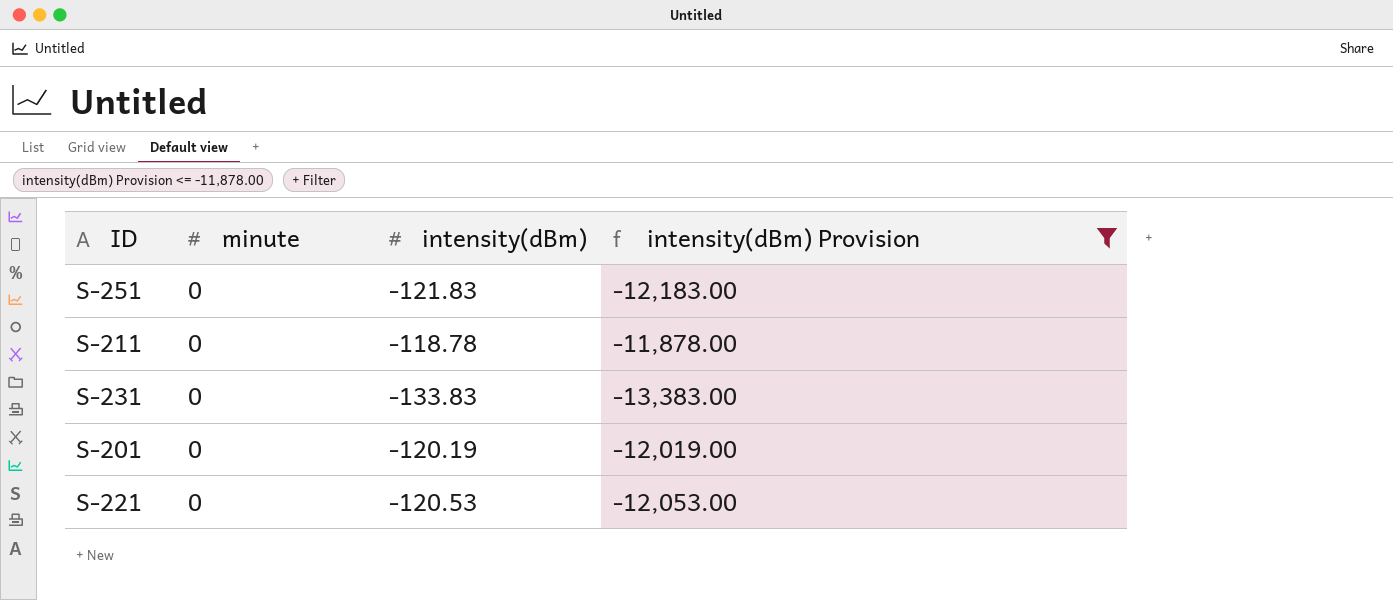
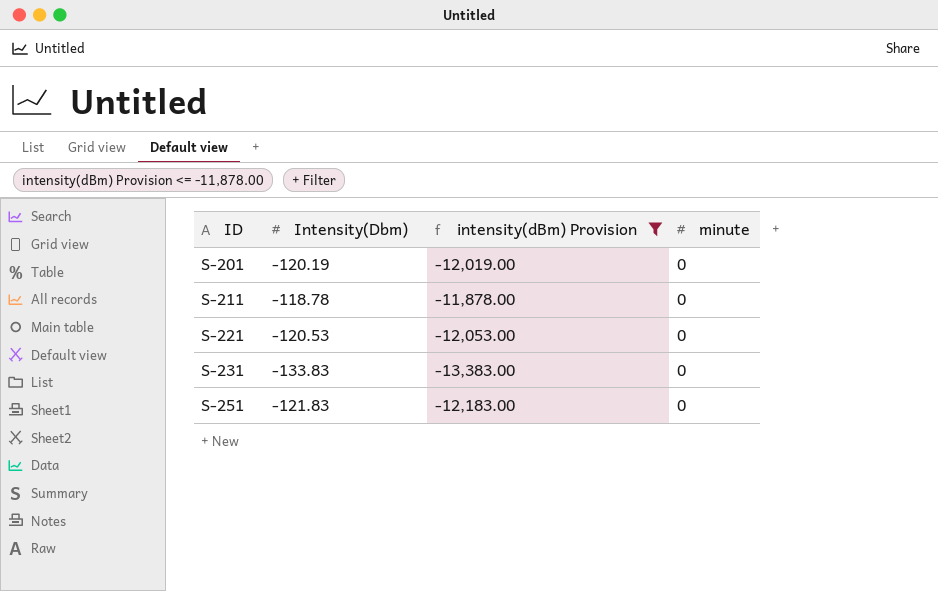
row order: none -> ID ascending
column name: intensity(dBm) -> Intensity(Dbm)
column minute | position: 2 -> 4

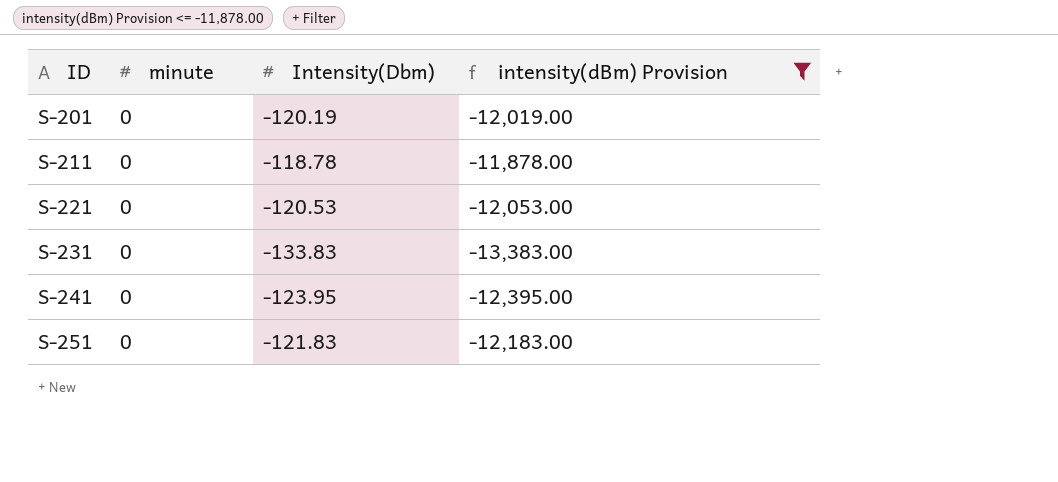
column minute | position: 4 -> 2
row S-241: none -> 0 | -123.95 | -12,395.00

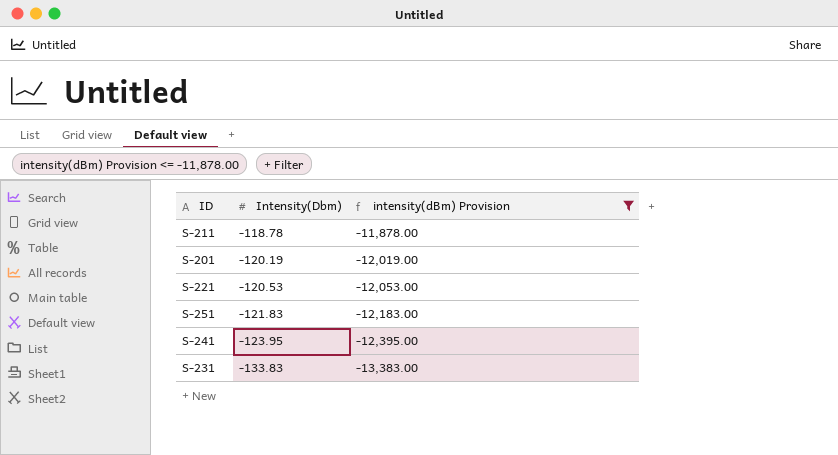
row order: ID ascending -> Intensity(Dbm) descending
column minute | position: 2 -> none

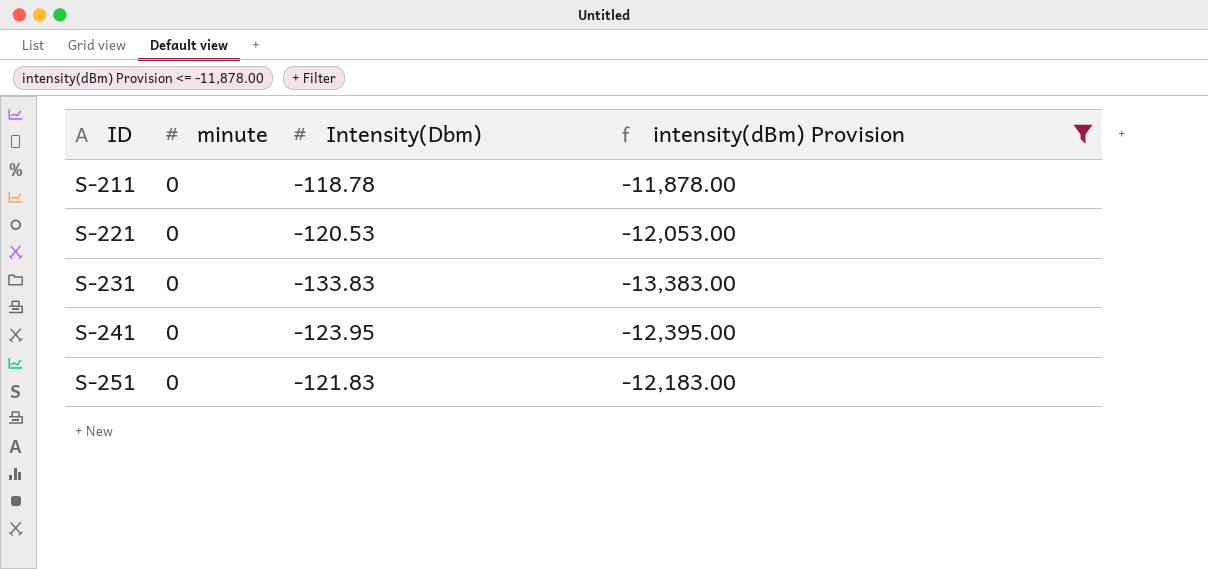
row order: Intensity(Dbm) descending -> ID ascending
column minute | position: none -> 2
row S-201: -120.19 | -12,019.00 -> none

